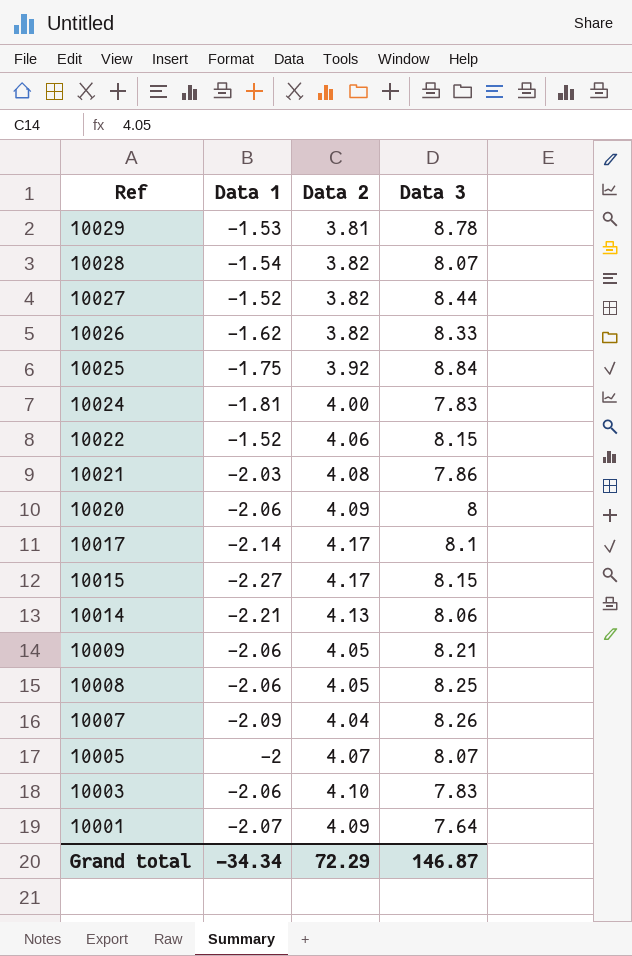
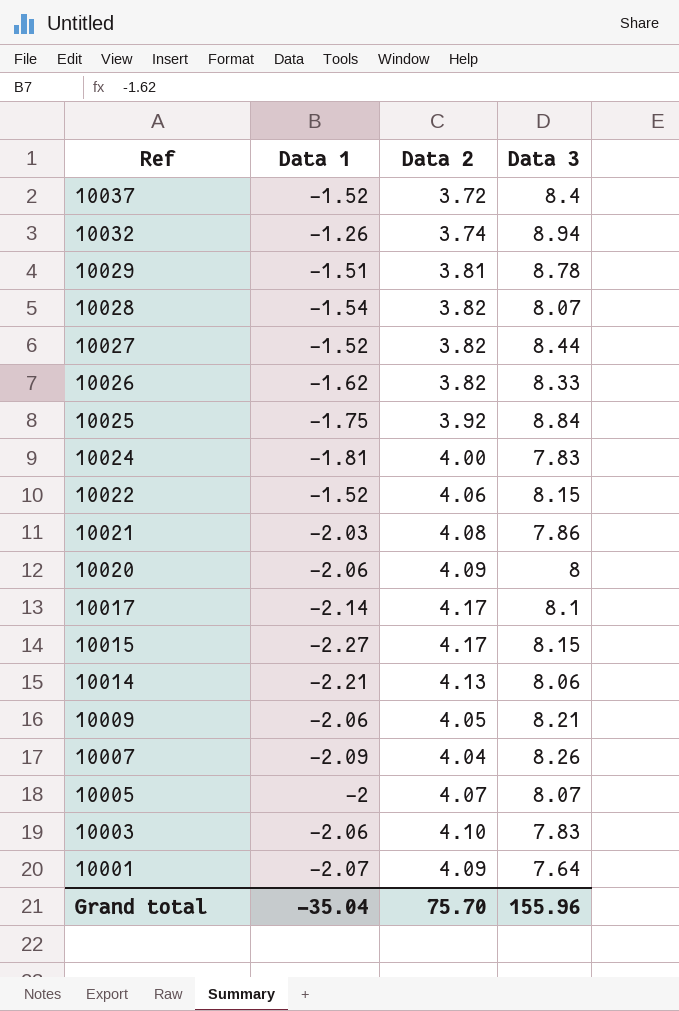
row 10008: -2.06 | 4.05 | 8.25 -> none
row 10037: none -> -1.52 | 3.72 | 8.4
row 10032: none -> -1.26 | 3.74 | 8.94
10029 | Data 1: -1.53 -> -1.51
Grand total | Data 1: -34.34 -> -35.04
Grand total | Data 2: 72.29 -> 75.70
Grand total | Data 3: 146.87 -> 155.96

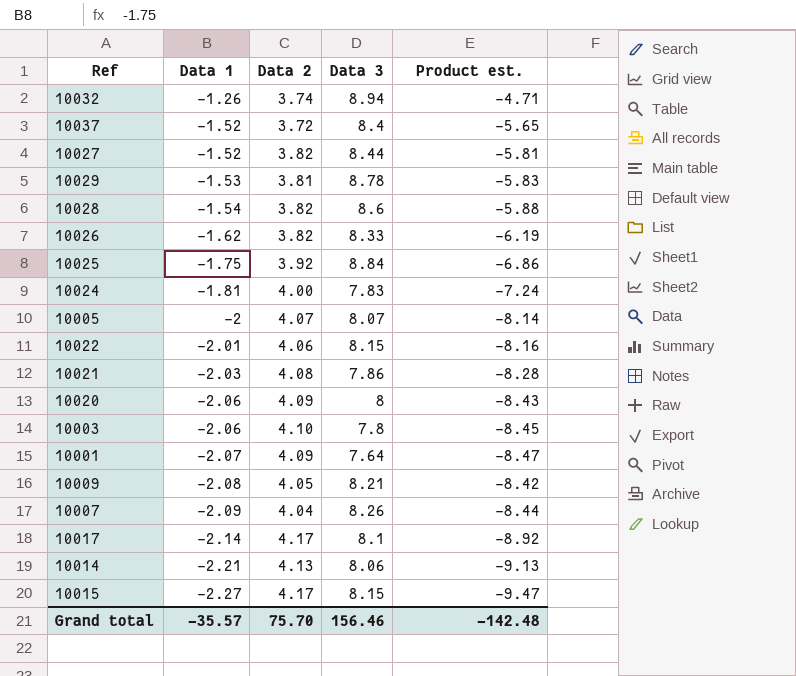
row order: Ref descending -> Data 1 descending
column Product est. | formula: none -> [Data 1] * [Data 2]
10029 | Data 1: -1.51 -> -1.53
10028 | Data 3: 8.07 -> 8.6
10022 | Data 1: -1.52 -> -2.01
10003 | Data 3: 7.83 -> 7.8
10009 | Data 1: -2.06 -> -2.08
Grand total | Data 1: -35.04 -> -35.57
Grand total | Data 3: 155.96 -> 156.46

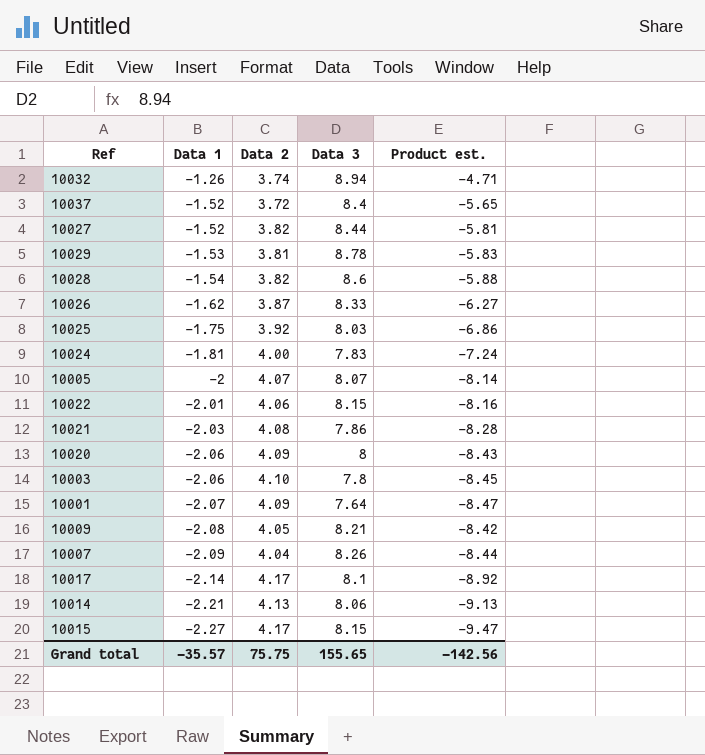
10026 | Data 2: 3.82 -> 3.87
10026 | Product est.: -6.19 -> -6.27
10025 | Data 3: 8.84 -> 8.03
Grand total | Data 2: 75.70 -> 75.75
Grand total | Data 3: 156.46 -> 155.65
Grand total | Product est.: -142.48 -> -142.56

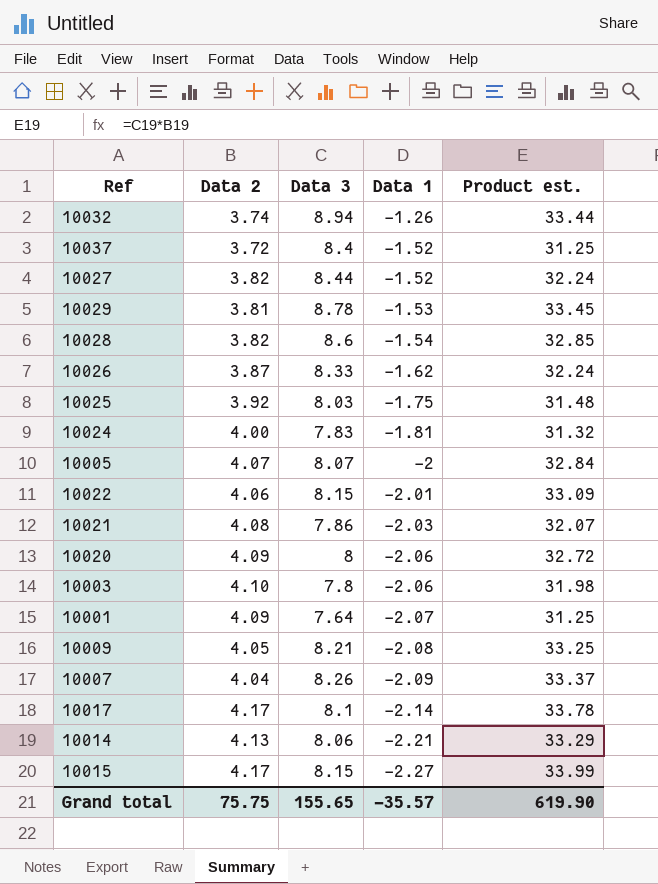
column Data 1 | position: 2 -> 4
column Product est. | formula: [Data 1] * [Data 2] -> [Data 2] * [Data 3]
Grand total | Product est.: -142.56 -> 619.90

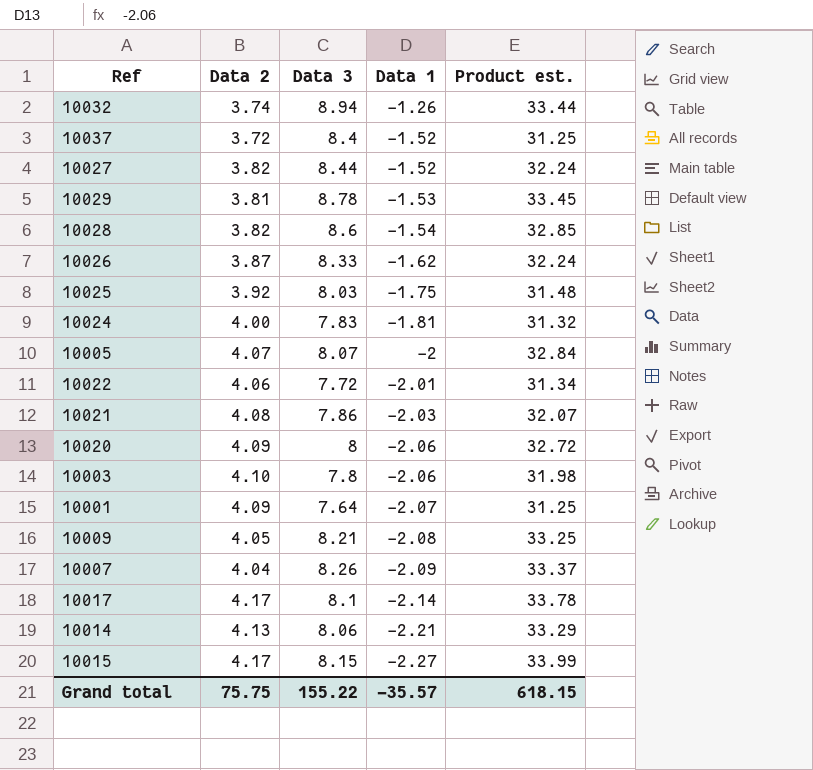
10022 | Data 3: 8.15 -> 7.72
10022 | Product est.: 33.09 -> 31.34
Grand total | Data 3: 155.65 -> 155.22
Grand total | Product est.: 619.90 -> 618.15

